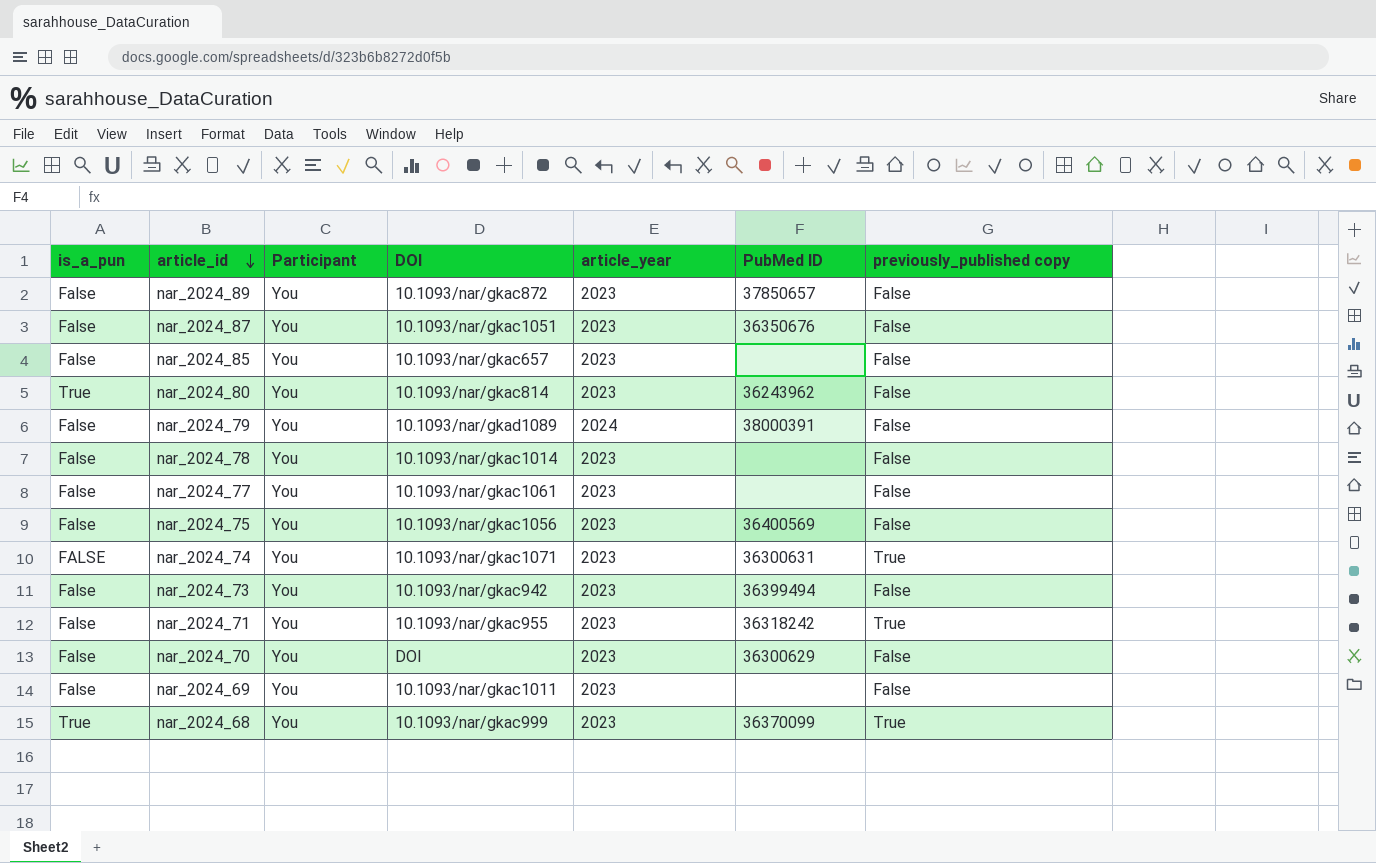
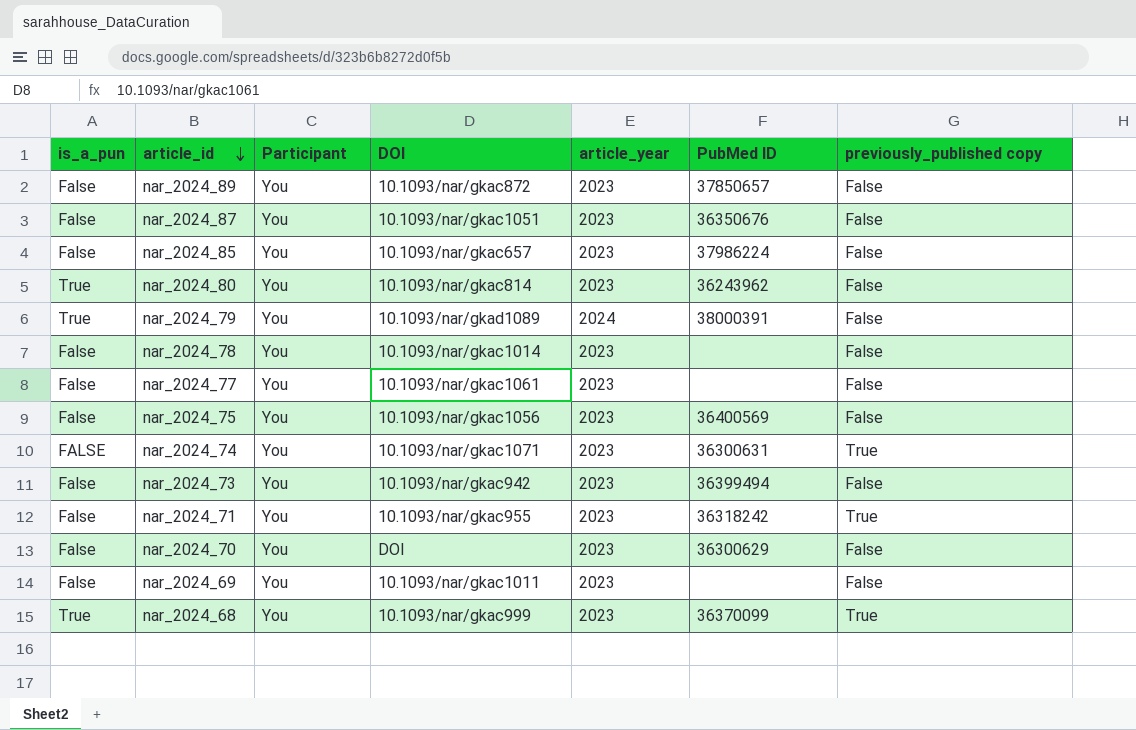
nar_2024_85 | PubMed ID: none -> 37986224
nar_2024_79 | is_a_pun: False -> True

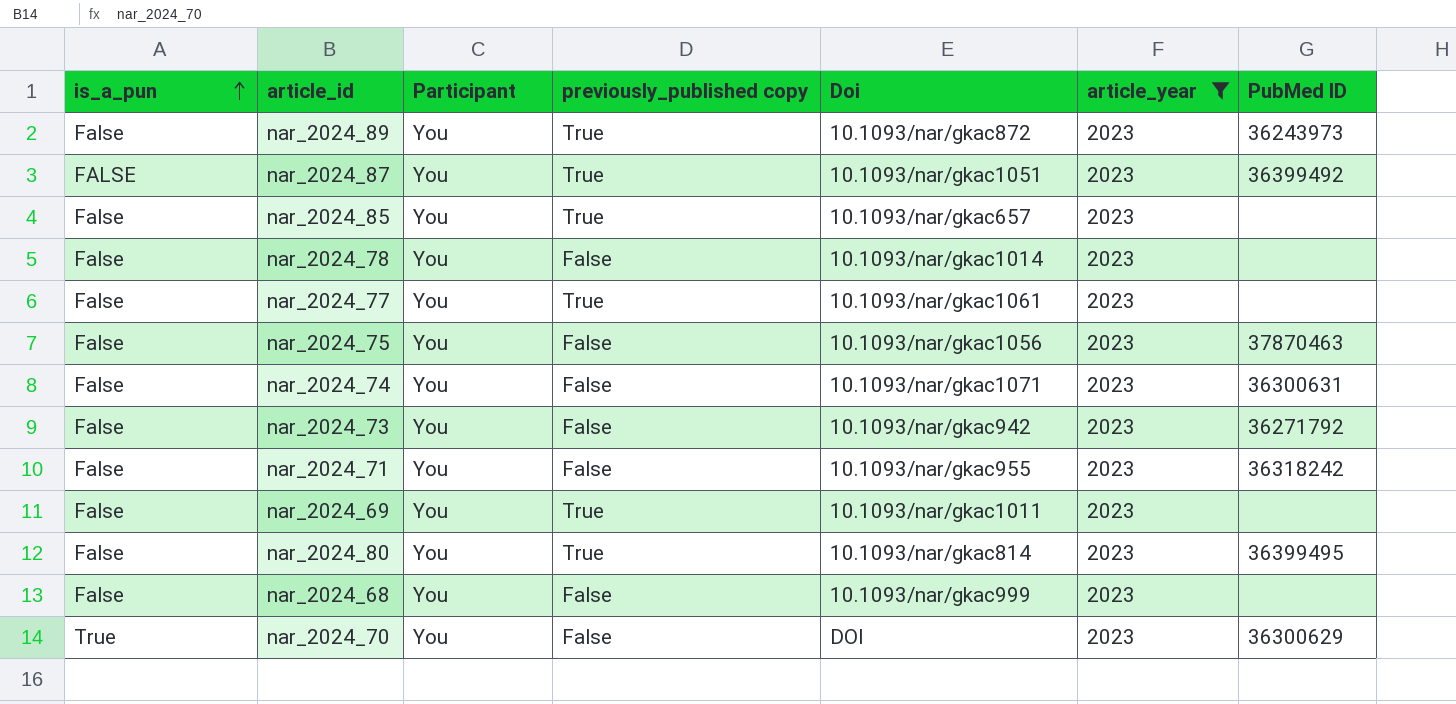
filter: none -> article_year = 2023
row order: article_id descending -> is_a_pun ascending
column previously_published copy | position: 7 -> 4
column name: DOI -> Doi
nar_2024_89 | previously_published copy: False -> True
nar_2024_89 | PubMed ID: 37850657 -> 36243973
nar_2024_87 | is_a_pun: False -> FALSE
nar_2024_87 | previously_published copy: False -> True
nar_2024_87 | PubMed ID: 36350676 -> 36399492
nar_2024_85 | previously_published copy: False -> True
nar_2024_85 | PubMed ID: 37986224 -> none
nar_2024_77 | previously_published copy: False -> True
nar_2024_75 | PubMed ID: 36400569 -> 37870463
nar_2024_74 | is_a_pun: FALSE -> False
nar_2024_74 | previously_published copy: True -> False
nar_2024_73 | PubMed ID: 36399494 -> 36271792
nar_2024_71 | previously_published copy: True -> False
nar_2024_69 | previously_published copy: False -> True
nar_2024_80 | is_a_pun: True -> False
nar_2024_80 | previously_published copy: False -> True
nar_2024_80 | PubMed ID: 36243962 -> 36399495
nar_2024_68 | is_a_pun: True -> False
nar_2024_68 | previously_published copy: True -> False
nar_2024_68 | PubMed ID: 36370099 -> none
nar_2024_70 | is_a_pun: False -> True

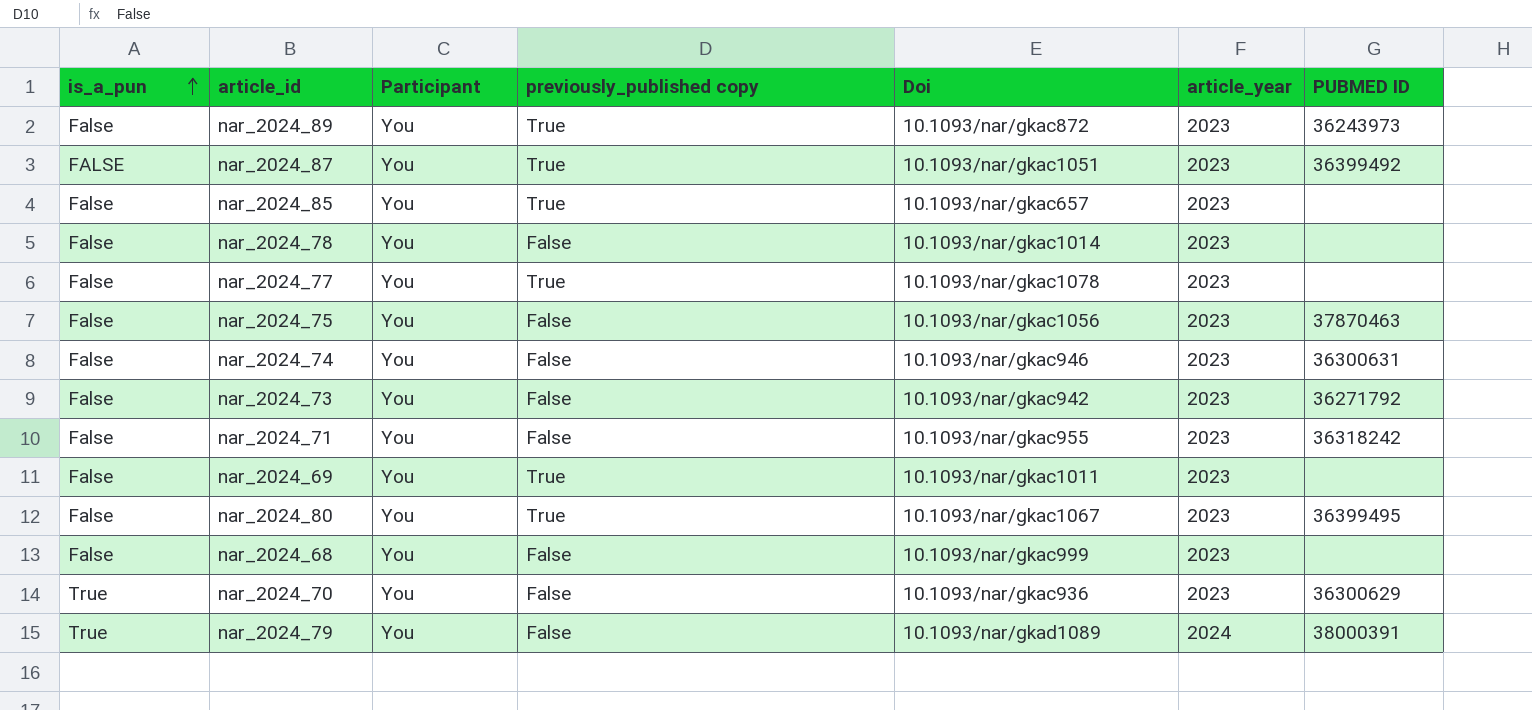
filter: article_year = 2023 -> none
column name: PubMed ID -> PUBMED ID
nar_2024_77 | Doi: 10.1093/nar/gkac1061 -> 10.1093/nar/gkac1078
nar_2024_74 | Doi: 10.1093/nar/gkac1071 -> 10.1093/nar/gkac946
nar_2024_80 | Doi: 10.1093/nar/gkac814 -> 10.1093/nar/gkac1067
nar_2024_70 | Doi: DOI -> 10.1093/nar/gkac936

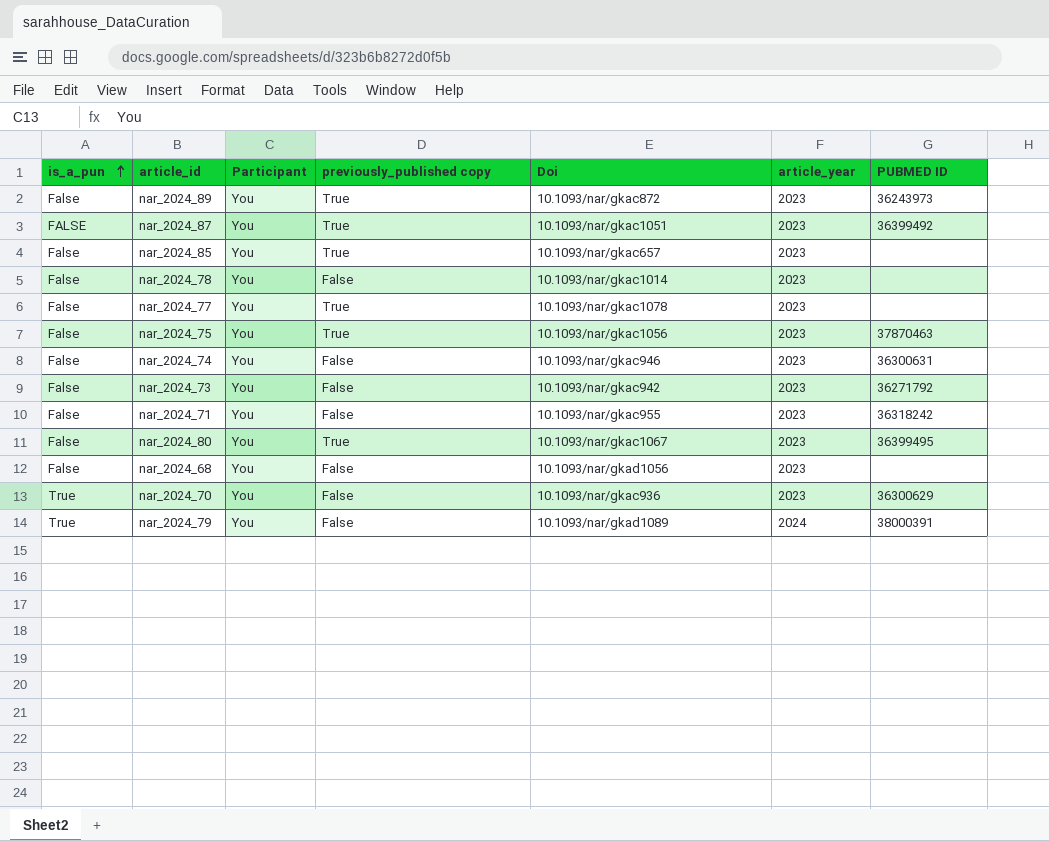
row nar_2024_69: False | You | True | 10.1093/nar/gkac1011 | 2023 | none -> none
nar_2024_75 | previously_published copy: False -> True
nar_2024_68 | Doi: 10.1093/nar/gkac999 -> 10.1093/nar/gkad1056

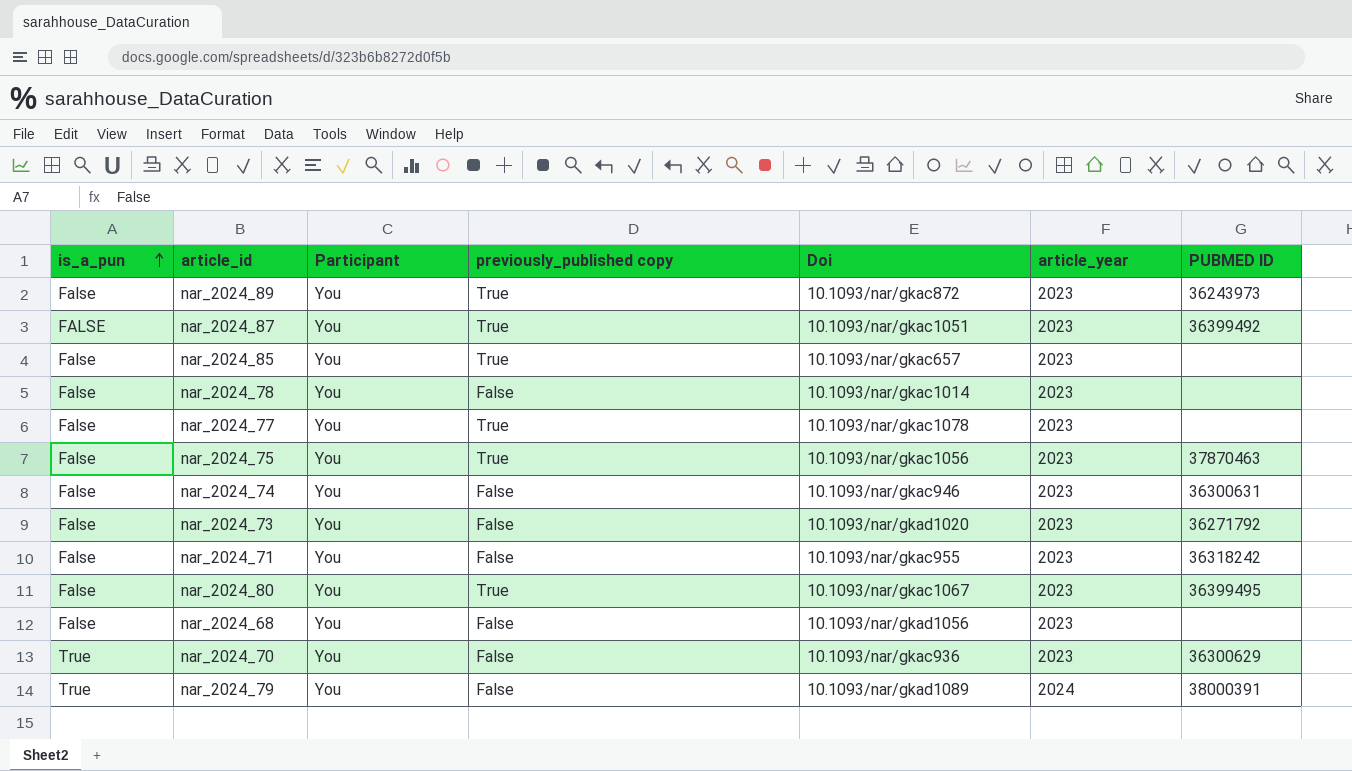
nar_2024_73 | Doi: 10.1093/nar/gkac942 -> 10.1093/nar/gkad1020

